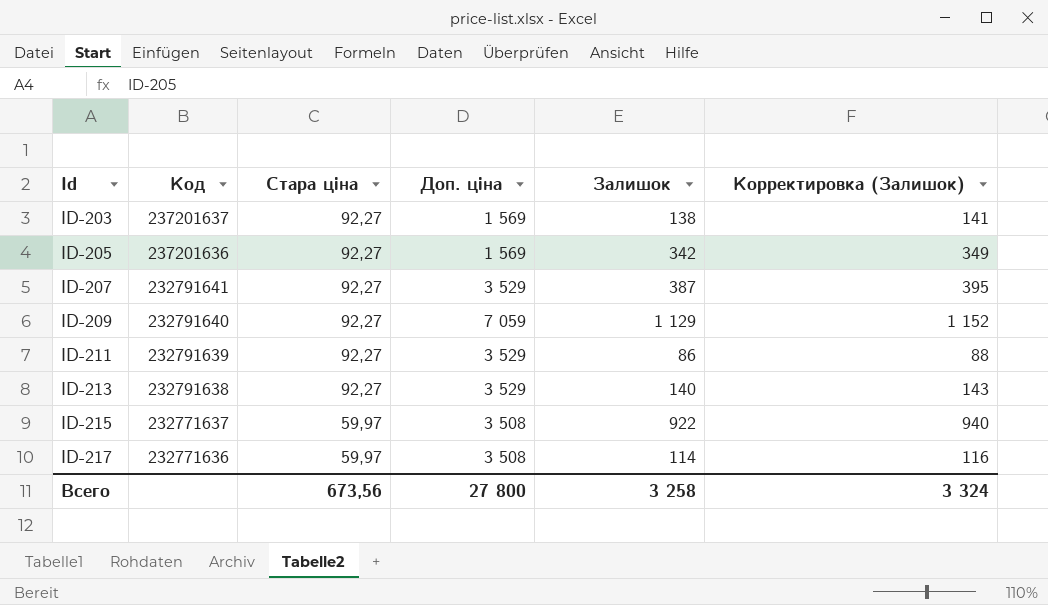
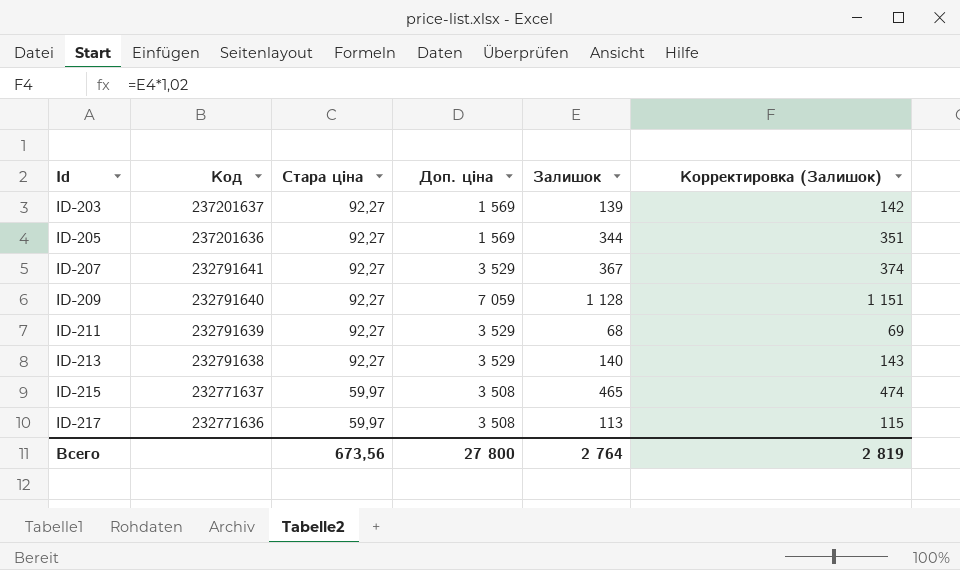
ID-203 | Залишок: 138 -> 139
ID-203 | Корректировка (Залишок): 141 -> 142
ID-205 | Залишок: 342 -> 344
ID-205 | Корректировка (Залишок): 349 -> 351
ID-207 | Залишок: 387 -> 367
ID-207 | Корректировка (Залишок): 395 -> 374
ID-209 | Залишок: 1 129 -> 1 128
ID-209 | Корректировка (Залишок): 1 152 -> 1 151
ID-211 | Залишок: 86 -> 68
ID-211 | Корректировка (Залишок): 88 -> 69
ID-215 | Залишок: 922 -> 465
ID-215 | Корректировка (Залишок): 940 -> 474
ID-217 | Залишок: 114 -> 113
ID-217 | Корректировка (Залишок): 116 -> 115
Всего | Залишок: 3 258 -> 2 764
Всего | Корректировка (Залишок): 3 324 -> 2 819

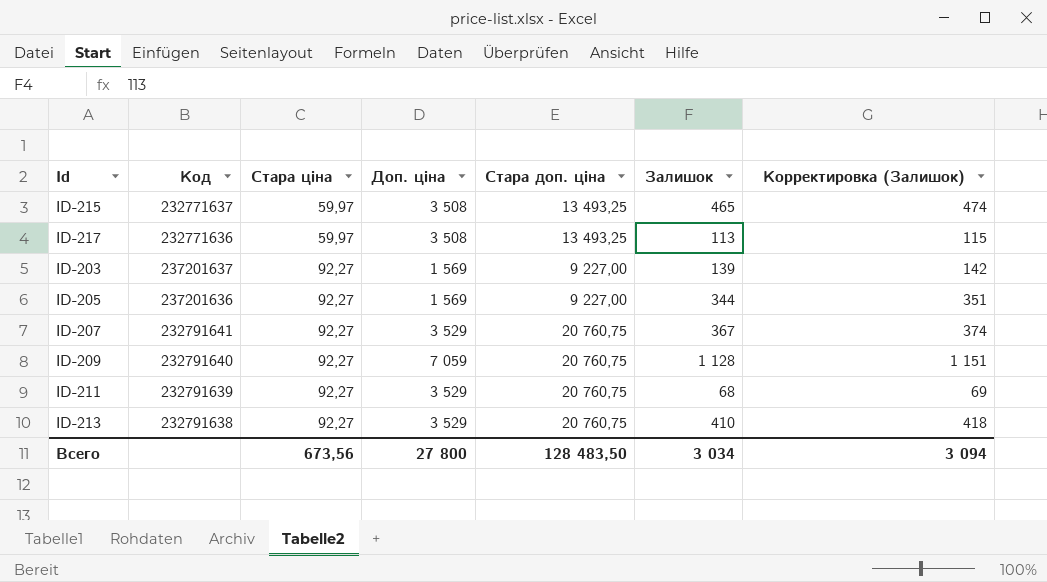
row order: Id ascending -> Стара ціна ascending
column Стара доп. ціна | position: none -> 5
ID-213 | Залишок: 140 -> 410
ID-213 | Корректировка (Залишок): 143 -> 418
Всего | Залишок: 2 764 -> 3 034
Всего | Корректировка (Залишок): 2 819 -> 3 094

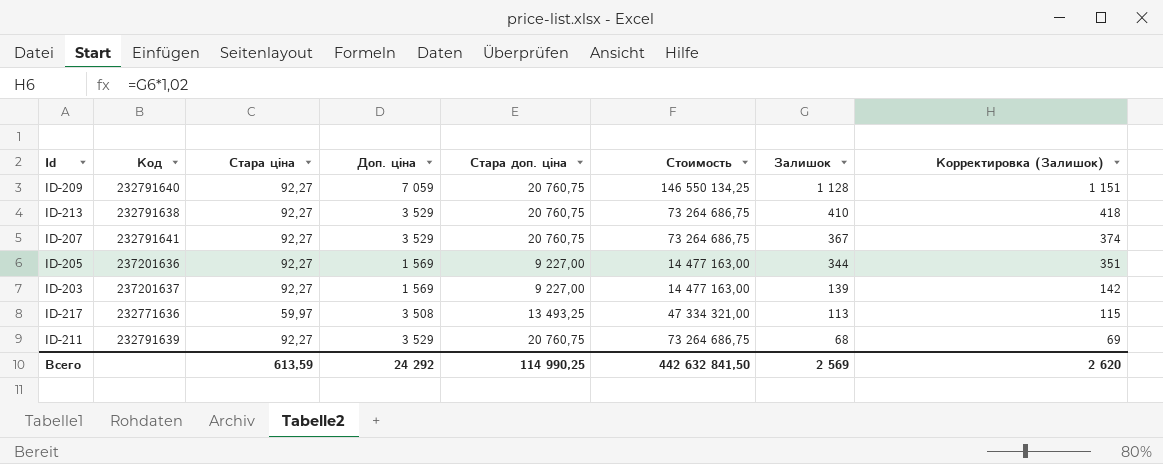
row order: Стара ціна ascending -> Залишок descending
column Стоимость | formula: none -> [Доп. ціна] * [Стара доп. ціна]
row ID-215: 232771637 | 59,97 | 3 508 | 13 493,25 | 465 | 474 -> none
Всего | Стара ціна: 673,56 -> 613,59
Всего | Доп. ціна: 27 800 -> 24 292
Всего | Стара доп. ціна: 128 483,50 -> 114 990,25
Всего | Залишок: 3 034 -> 2 569
Всего | Корректировка (Залишок): 3 094 -> 2 620

